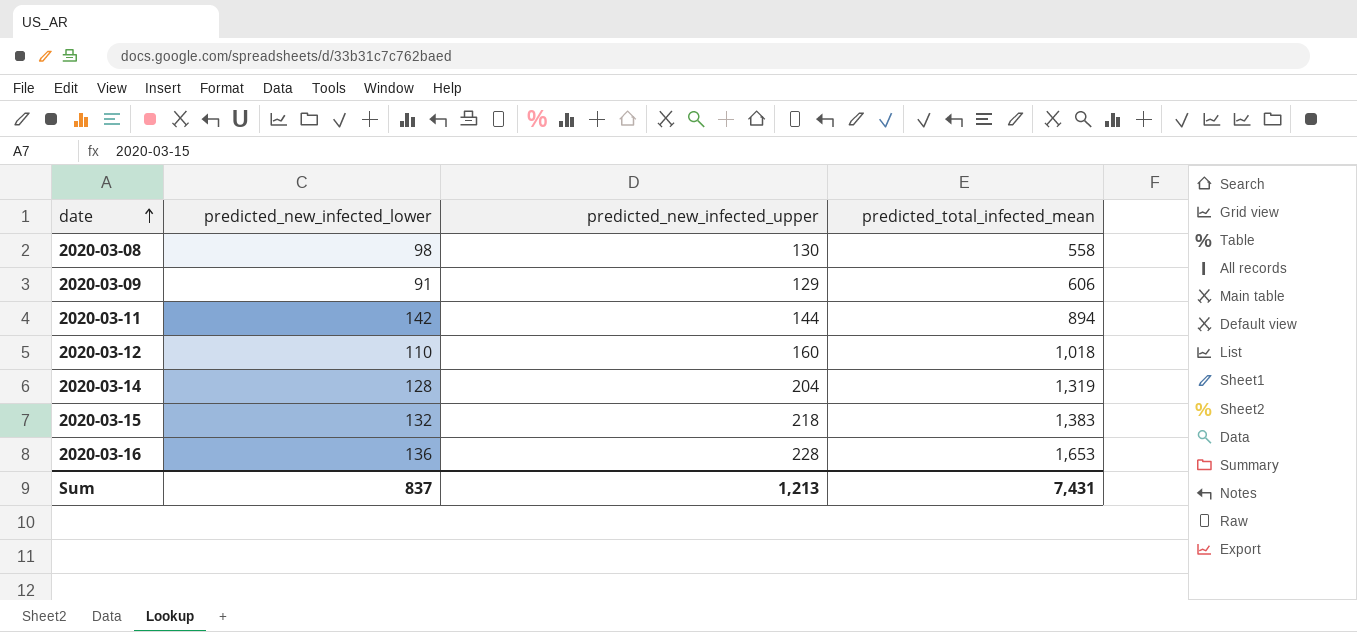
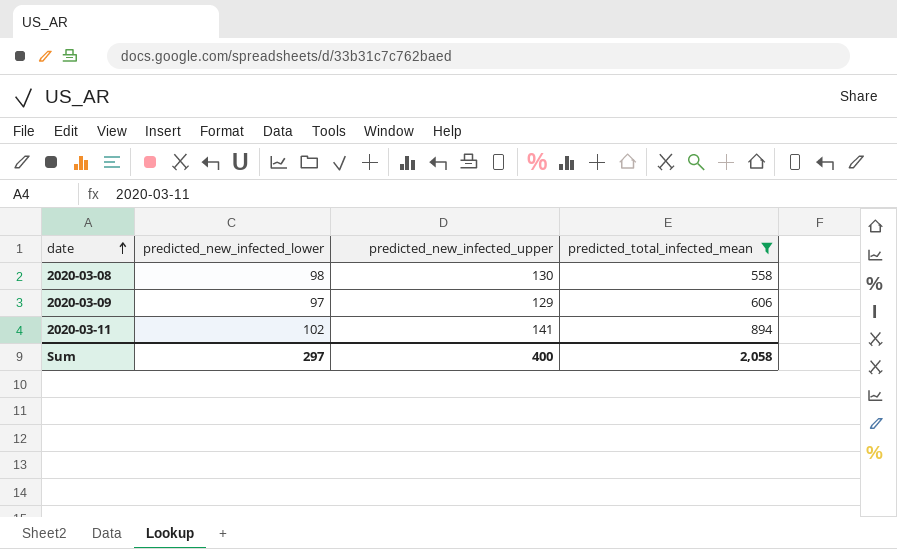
filter: none -> predicted_total_infected_mean <= 894
2020-03-09 | predicted_new_infected_lower: 91 -> 97
2020-03-11 | predicted_new_infected_lower: 142 -> 102
2020-03-11 | predicted_new_infected_upper: 144 -> 141
Sum | predicted_new_infected_lower: 837 -> 297
Sum | predicted_new_infected_upper: 1,213 -> 400
Sum | predicted_total_infected_mean: 7,431 -> 2,058

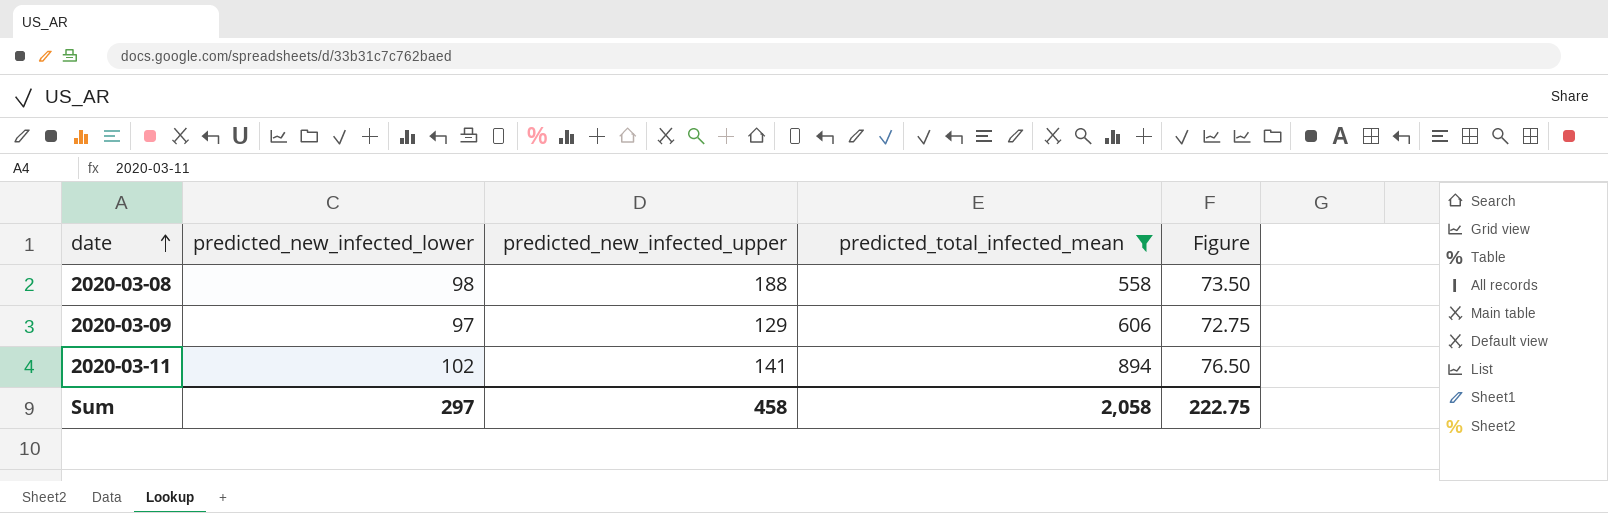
column Figure | formula: none -> [predicted_new_infected_lower] * 0.75
2020-03-08 | predicted_new_infected_upper: 130 -> 188
Sum | predicted_new_infected_upper: 400 -> 458

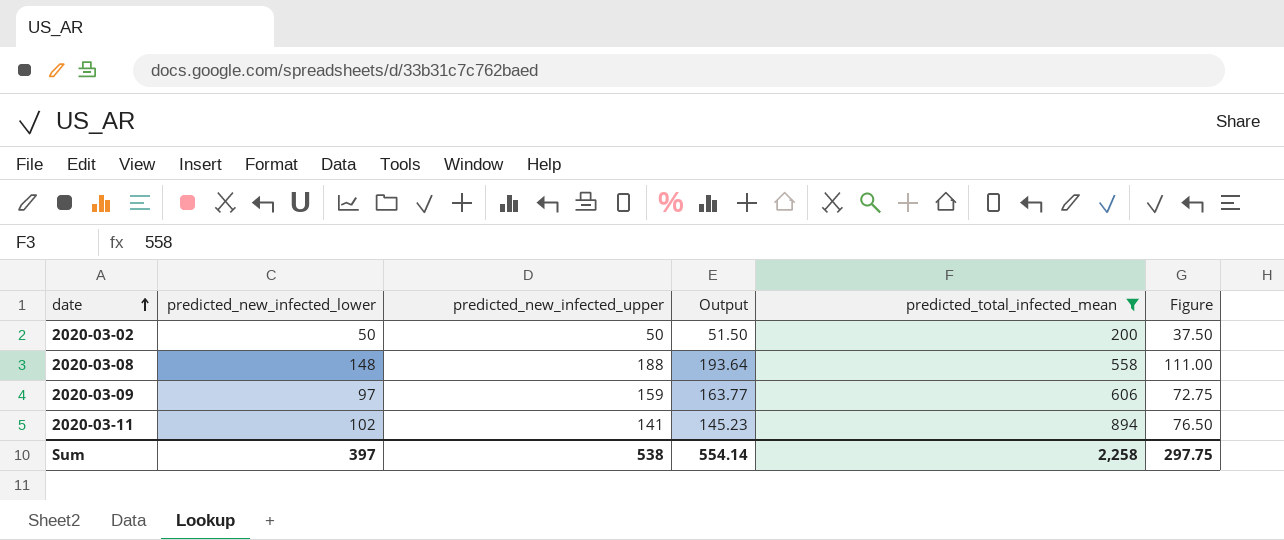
column Output | formula: none -> [predicted_new_infected_upper] * 1.03
row 2020-03-02: none -> 50 | 50 | 51.50 | 200 | 37.50
2020-03-08 | predicted_new_infected_lower: 98 -> 148
2020-03-08 | Figure: 73.50 -> 111.00
2020-03-09 | predicted_new_infected_upper: 129 -> 159
Sum | predicted_new_infected_lower: 297 -> 397
Sum | predicted_new_infected_upper: 458 -> 538
Sum | predicted_total_infected_mean: 2,058 -> 2,258
Sum | Figure: 222.75 -> 297.75

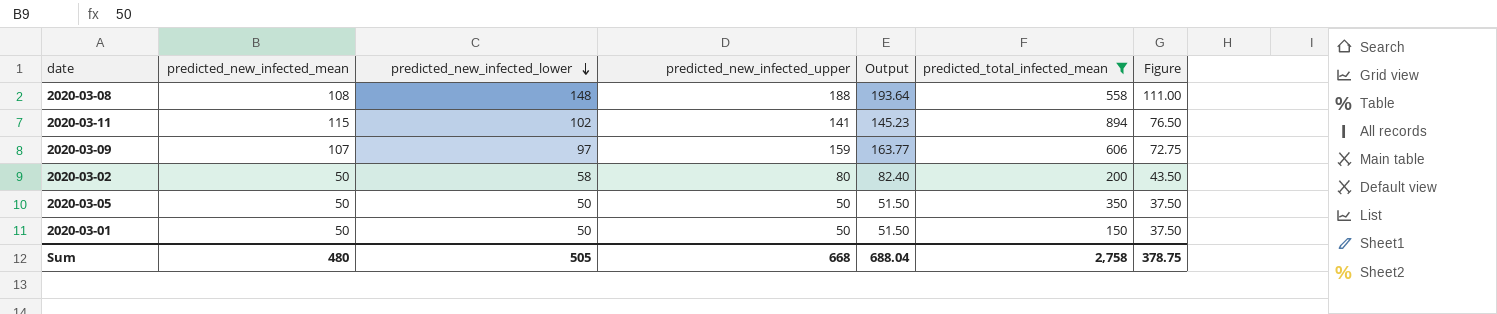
row order: date ascending -> predicted_new_infected_lower descending
column predicted_new_infected_mean | position: none -> 2
2020-03-02 | predicted_new_infected_lower: 50 -> 58
2020-03-02 | predicted_new_infected_upper: 50 -> 80
2020-03-02 | Output: 51.50 -> 82.40
2020-03-02 | Figure: 37.50 -> 43.50
row 2020-03-05: none -> 50 | 50 | 50 | 51.50 | 350 | 37.50
row 2020-03-01: none -> 50 | 50 | 50 | 51.50 | 150 | 37.50
Sum | predicted_new_infected_lower: 397 -> 505
Sum | predicted_new_infected_upper: 538 -> 668
Sum | Output: 554.14 -> 688.04
Sum | predicted_total_infected_mean: 2,258 -> 2,758
Sum | Figure: 297.75 -> 378.75

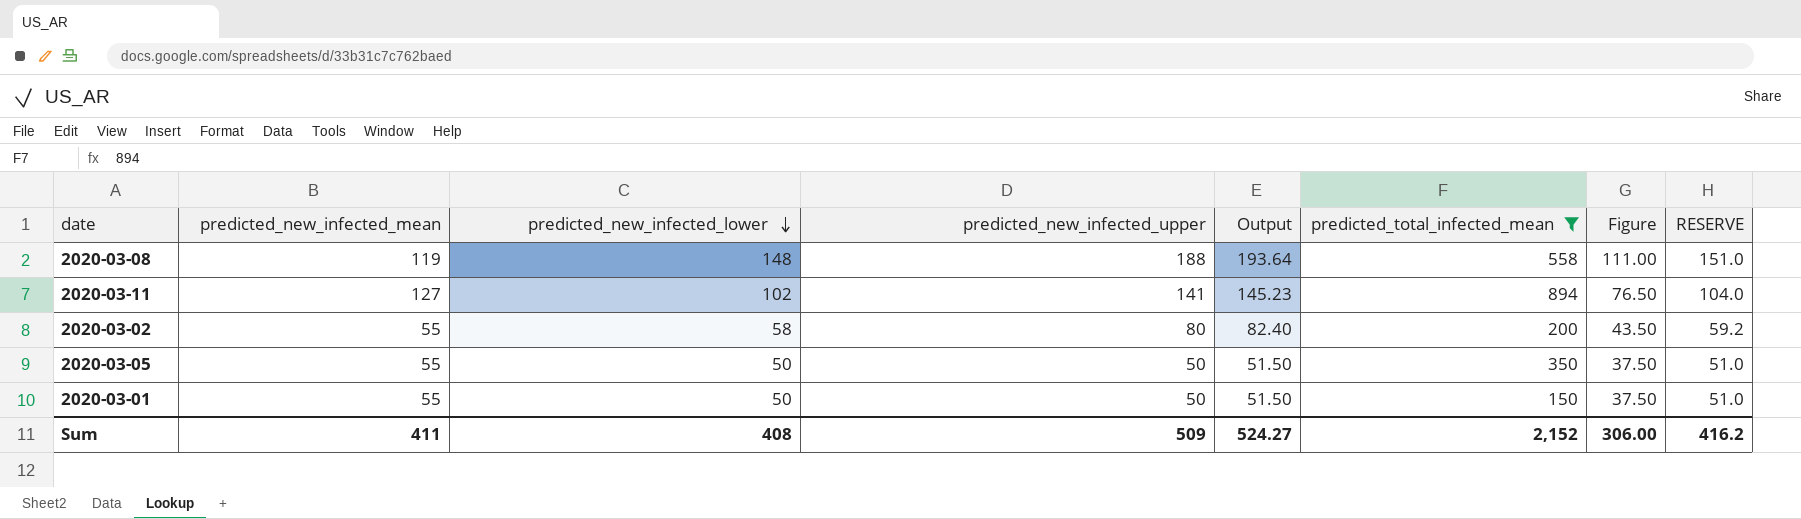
column RESERVE | formula: none -> [predicted_new_infected_lower] * 1.02
row 2020-03-09: 107 | 97 | 159 | 163.77 | 606 | 72.75 -> none
2020-03-08 | predicted_new_infected_mean: 108 -> 119
2020-03-11 | predicted_new_infected_mean: 115 -> 127
2020-03-02 | predicted_new_infected_mean: 50 -> 55
2020-03-05 | predicted_new_infected_mean: 50 -> 55
2020-03-01 | predicted_new_infected_mean: 50 -> 55
Sum | predicted_new_infected_mean: 480 -> 411
Sum | predicted_new_infected_lower: 505 -> 408
Sum | predicted_new_infected_upper: 668 -> 509
Sum | Output: 688.04 -> 524.27
Sum | predicted_total_infected_mean: 2,758 -> 2,152
Sum | Figure: 378.75 -> 306.00

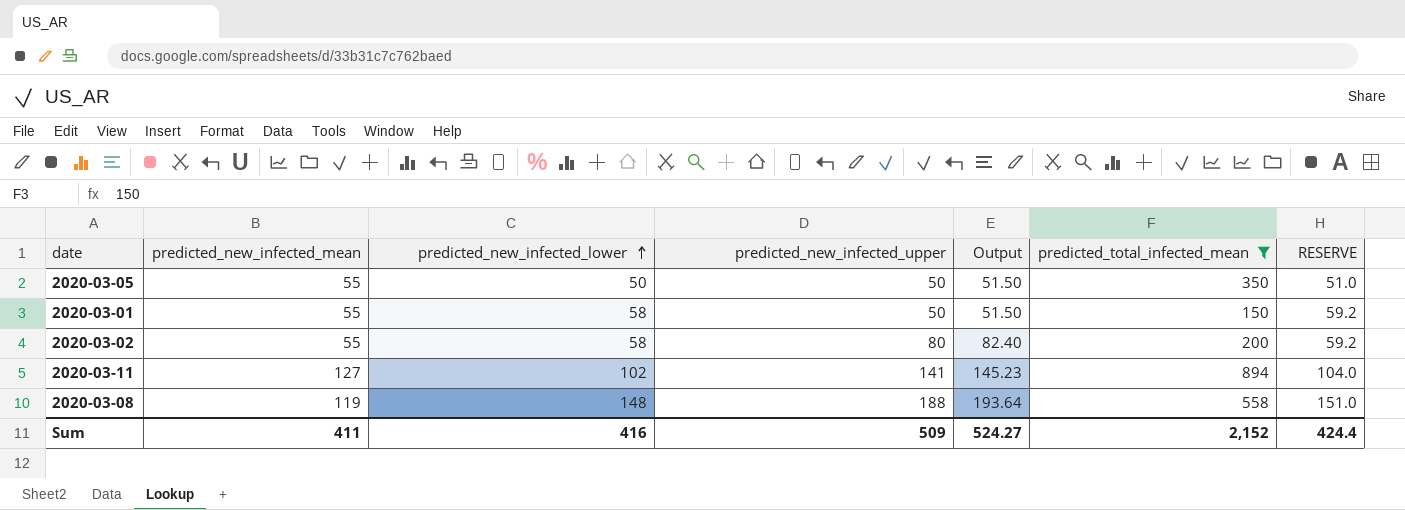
row order: predicted_new_infected_lower descending -> predicted_new_infected_lower ascending
column Figure | formula: [predicted_new_infected_lower] * 0.75 -> none
2020-03-01 | predicted_new_infected_lower: 50 -> 58
2020-03-01 | RESERVE: 51.0 -> 59.2
Sum | predicted_new_infected_lower: 408 -> 416
Sum | RESERVE: 416.2 -> 424.4

